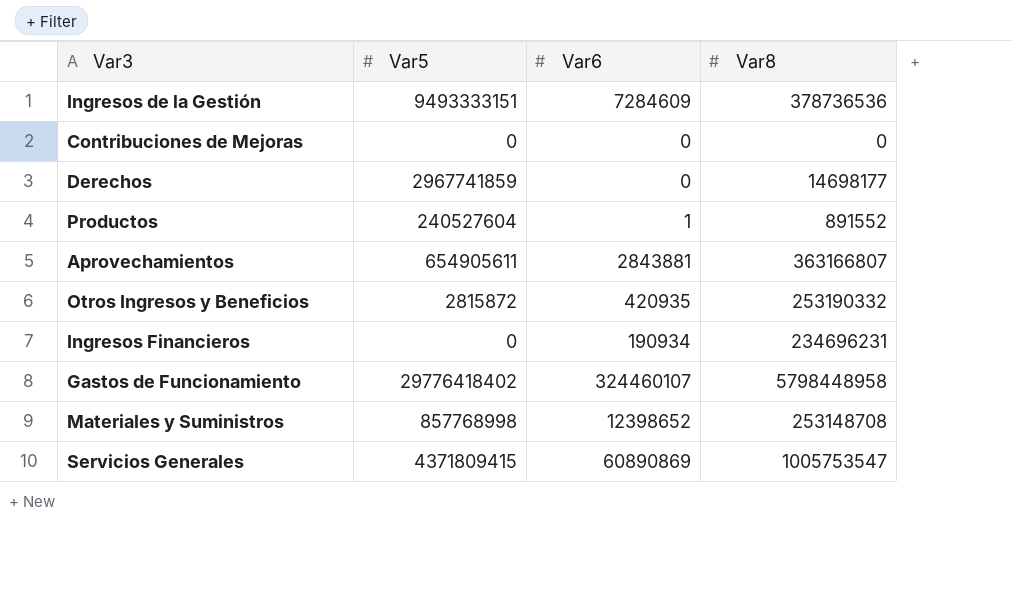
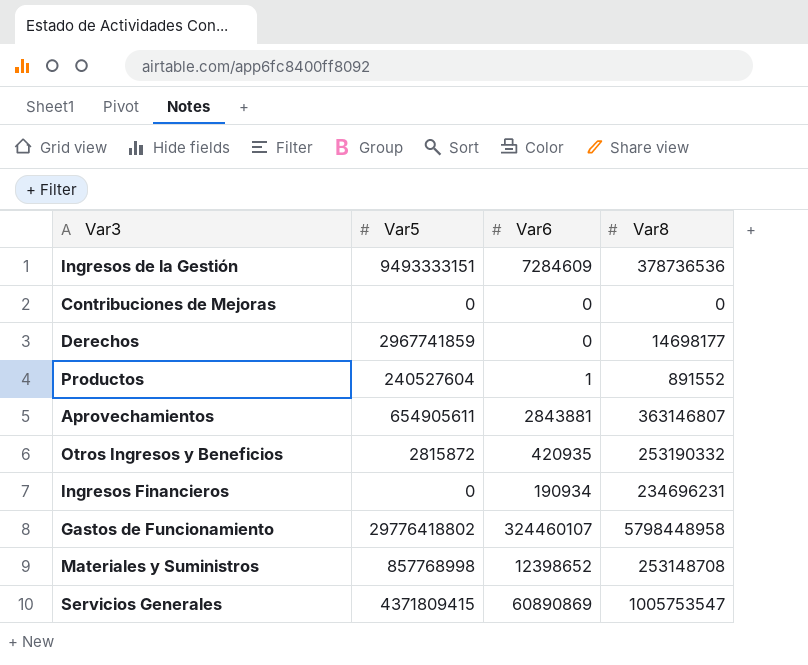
Aprovechamientos | Var8: 363166807 -> 363146807
Gastos de Funcionamiento | Var5: 29776418402 -> 29776418802

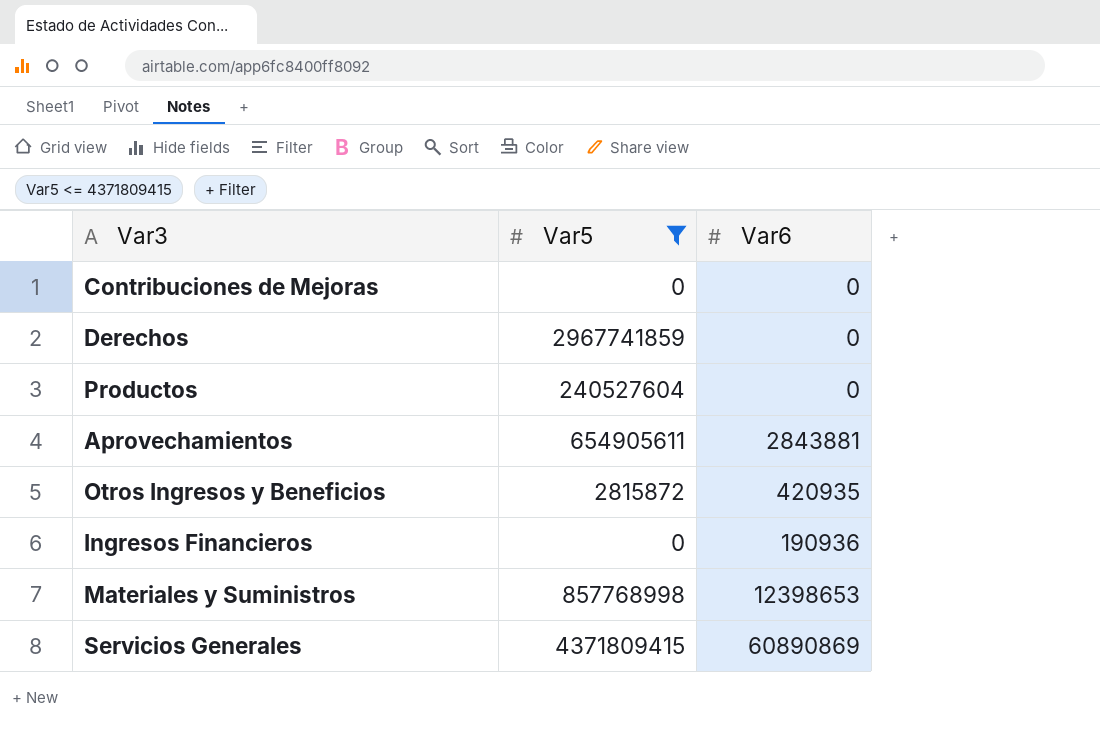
filter: none -> Var5 <= 4371809415
column Var8 | position: 4 -> none
Productos | Var6: 1 -> 0
Ingresos Financieros | Var6: 190934 -> 190936
Materiales y Suministros | Var6: 12398652 -> 12398653

